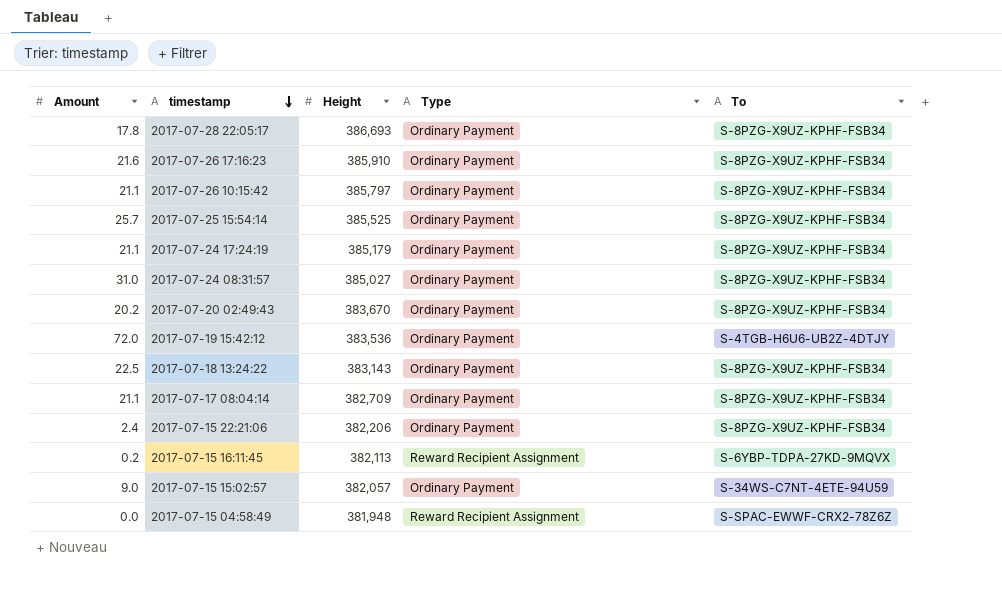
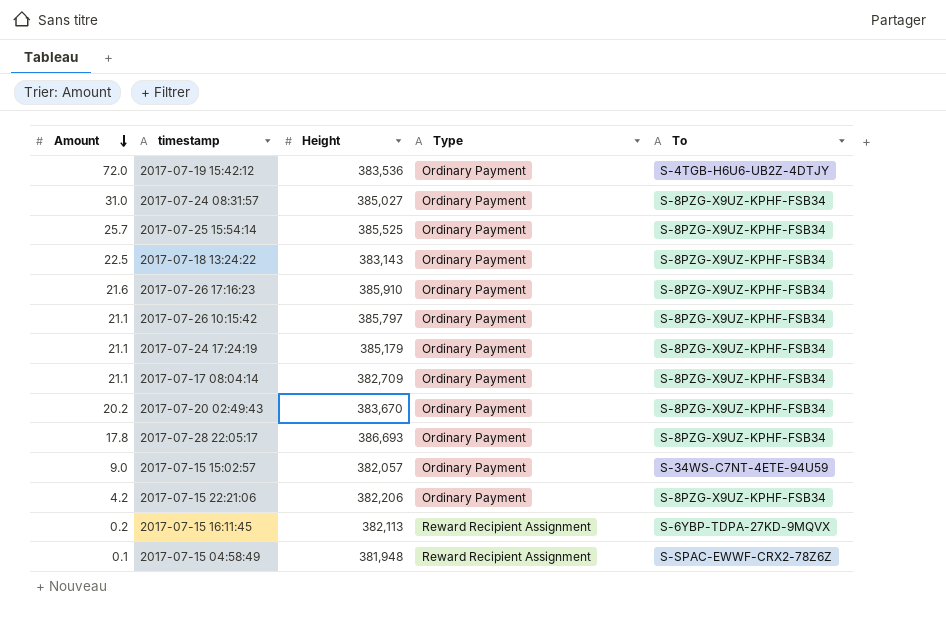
row order: timestamp descending -> Amount descending
2017-07-15 22:21:06 | Amount: 2.4 -> 4.2
2017-07-15 04:58:49 | Amount: 0.0 -> 0.1

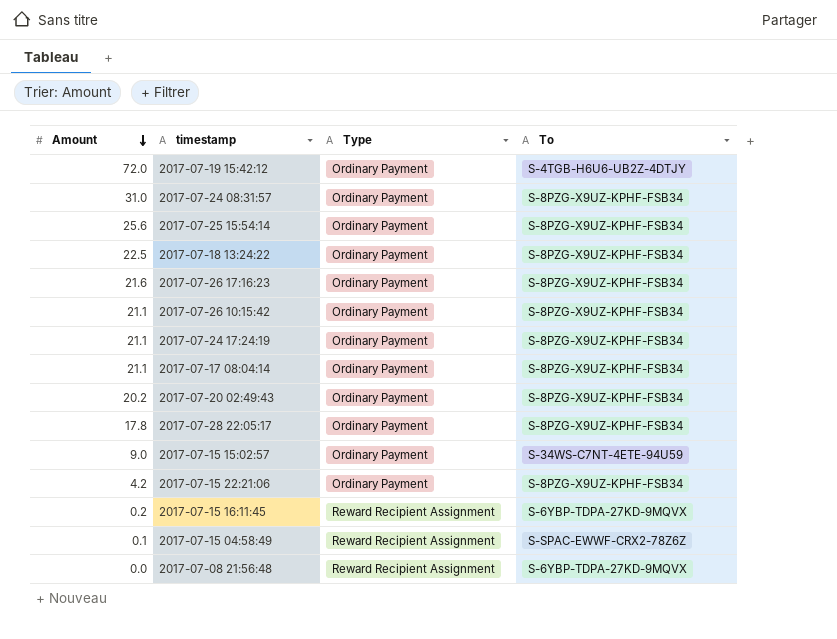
column Height | position: 3 -> none
2017-07-25 15:54:14 | Amount: 25.7 -> 25.6
row 2017-07-08 21:56:48: none -> 0.0 | Reward Recipient Assignment | S-6YBP-TDPA-27KD-9MQVX

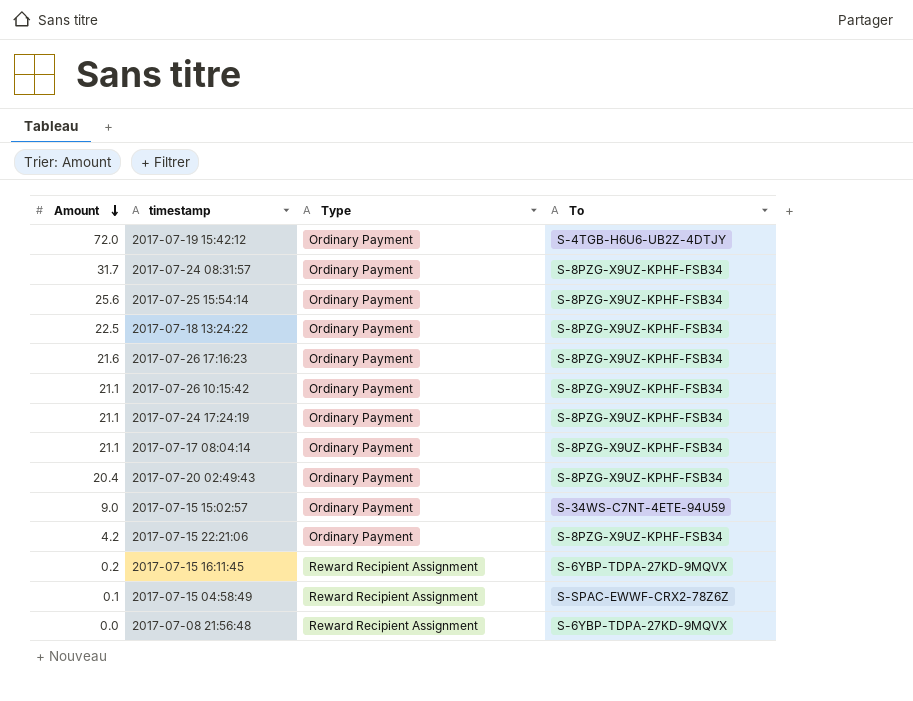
row 2017-07-28 22:05:17: 17.8 | Ordinary Payment | S-8PZG-X9UZ-KPHF-FSB34 -> none
2017-07-24 08:31:57 | Amount: 31.0 -> 31.7
2017-07-20 02:49:43 | Amount: 20.2 -> 20.4

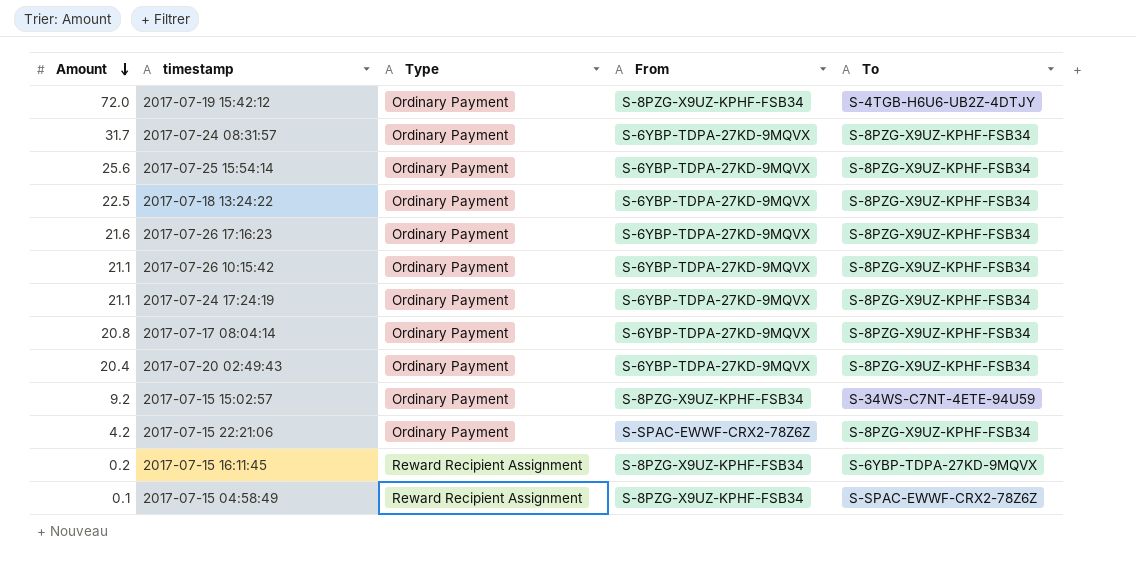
column From | position: none -> 4
row 2017-07-08 21:56:48: 0.0 | Reward Recipient Assignment | S-6YBP-TDPA-27KD-9MQVX -> none
2017-07-17 08:04:14 | Amount: 21.1 -> 20.8
2017-07-15 15:02:57 | Amount: 9.0 -> 9.2

